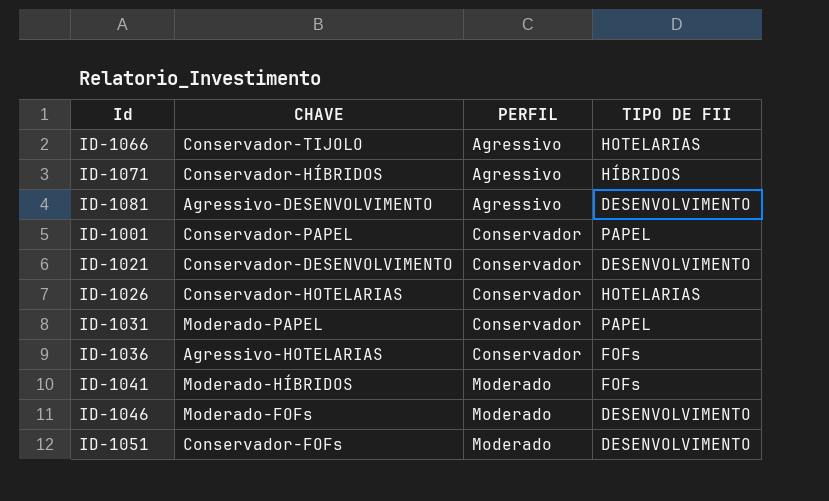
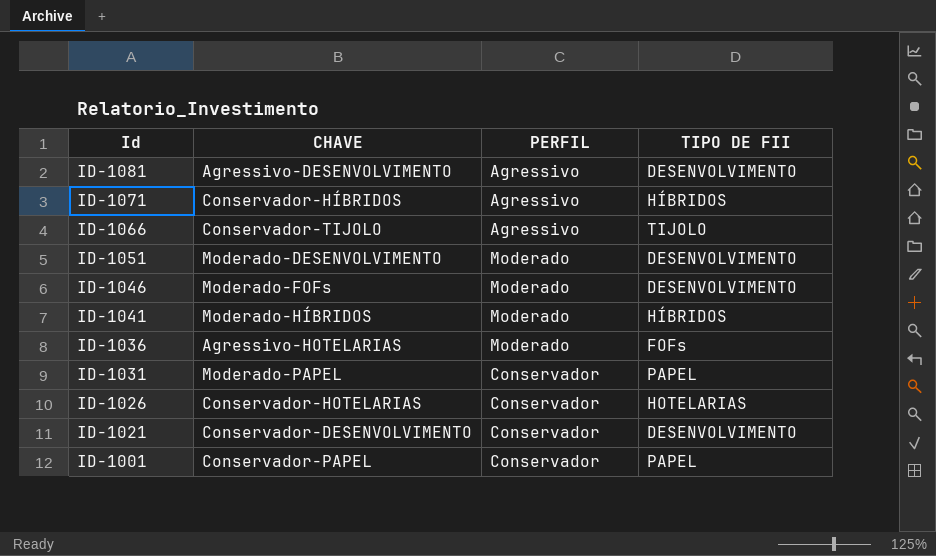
row order: PERFIL ascending -> Id descending
ID-1066 | TIPO DE FII: HOTELARIAS -> TIJOLO
ID-1051 | CHAVE: Conservador-FOFs -> Moderado-DESENVOLVIMENTO
ID-1041 | TIPO DE FII: FOFs -> HÍBRIDOS
ID-1036 | PERFIL: Conservador -> Moderado

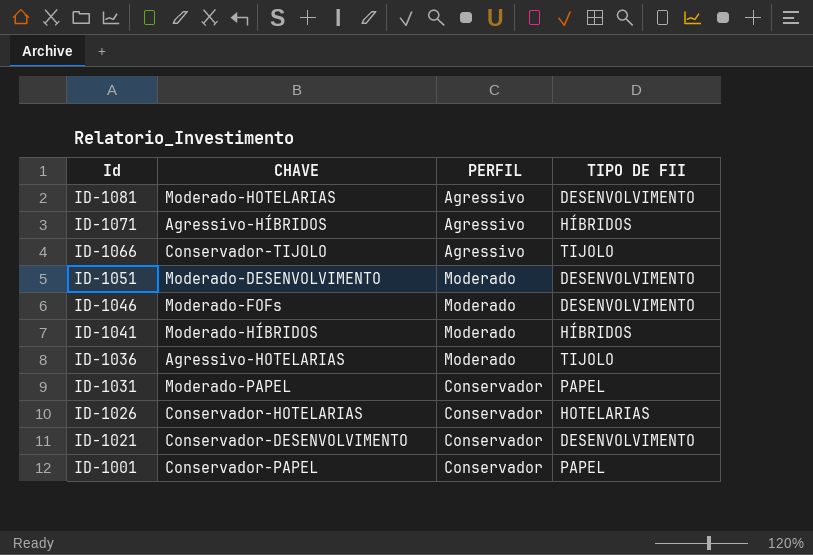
ID-1081 | CHAVE: Agressivo-DESENVOLVIMENTO -> Moderado-HOTELARIAS
ID-1071 | CHAVE: Conservador-HÍBRIDOS -> Agressivo-HÍBRIDOS
ID-1036 | TIPO DE FII: FOFs -> TIJOLO

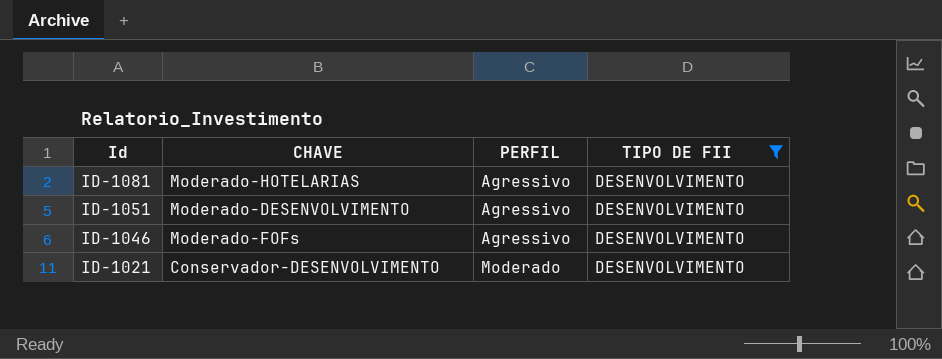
filter: none -> TIPO DE FII = DESENVOLVIMENTO
ID-1051 | PERFIL: Moderado -> Agressivo
ID-1046 | PERFIL: Moderado -> Agressivo
ID-1021 | PERFIL: Conservador -> Moderado

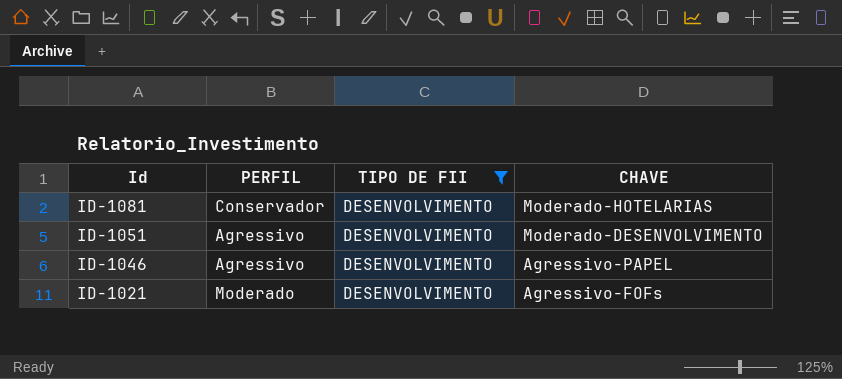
column CHAVE | position: 2 -> 4
ID-1081 | PERFIL: Agressivo -> Conservador
ID-1046 | CHAVE: Moderado-FOFs -> Agressivo-PAPEL
ID-1021 | CHAVE: Conservador-DESENVOLVIMENTO -> Agressivo-FOFs

